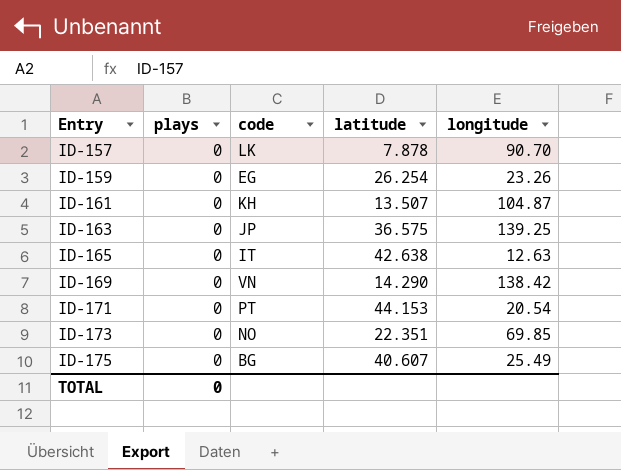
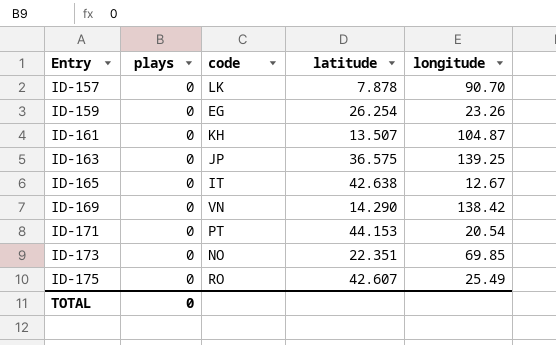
ID-165 | longitude: 12.63 -> 12.67
ID-175 | code: BG -> RO
ID-175 | latitude: 40.607 -> 42.607

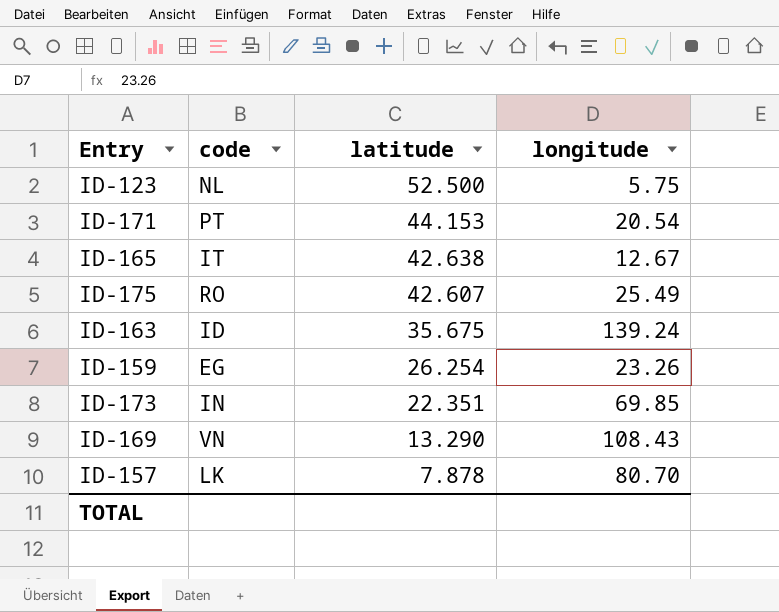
row order: Entry ascending -> latitude descending
column plays | position: 2 -> none
row ID-161: 0 | KH | 13.507 | 104.87 -> none
row ID-123: none -> NL | 52.500 | 5.75
ID-163 | code: JP -> ID
ID-163 | latitude: 36.575 -> 35.675
ID-163 | longitude: 139.25 -> 139.24
ID-173 | code: NO -> IN
ID-169 | latitude: 14.290 -> 13.290
ID-169 | longitude: 138.42 -> 108.43
ID-157 | longitude: 90.70 -> 80.70

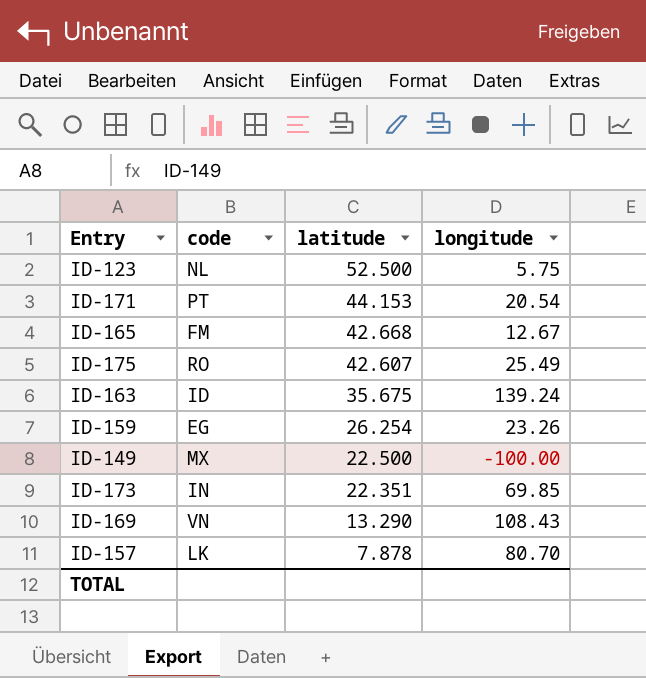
ID-165 | code: IT -> FM
ID-165 | latitude: 42.638 -> 42.668
row ID-149: none -> MX | 22.500 | -100.00

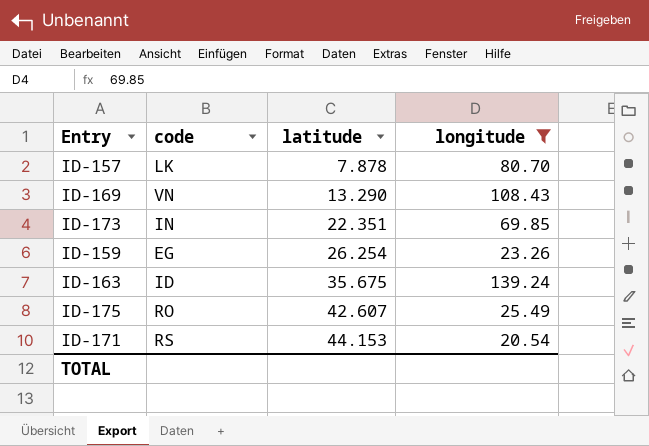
filter: none -> longitude >= 20.54
row order: latitude descending -> latitude ascending
ID-171 | code: PT -> RS

